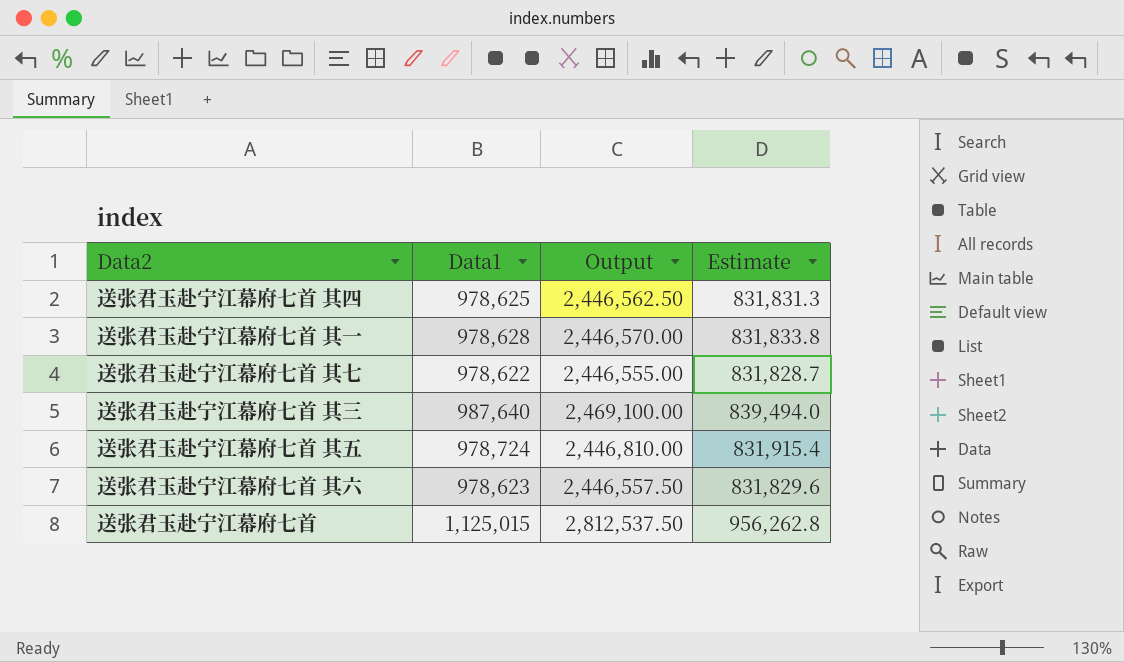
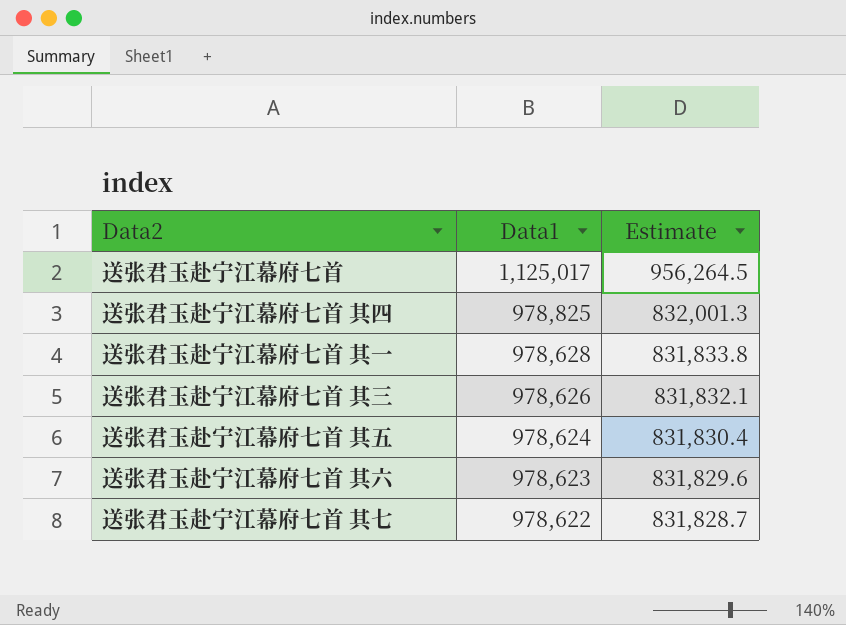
row order: none -> Data1 descending
column Output | formula: [Data1] * 2.5 -> none
送张君玉赴宁江幕府七首 | Data1: 1,125,015 -> 1,125,017
送张君玉赴宁江幕府七首 | Estimate: 956,262.8 -> 956,264.5
送张君玉赴宁江幕府七首 其四 | Data1: 978,625 -> 978,825
送张君玉赴宁江幕府七首 其四 | Estimate: 831,831.3 -> 832,001.3
送张君玉赴宁江幕府七首 其三 | Data1: 987,640 -> 978,626
送张君玉赴宁江幕府七首 其三 | Estimate: 839,494.0 -> 831,832.1
送张君玉赴宁江幕府七首 其五 | Data1: 978,724 -> 978,624
送张君玉赴宁江幕府七首 其五 | Estimate: 831,915.4 -> 831,830.4

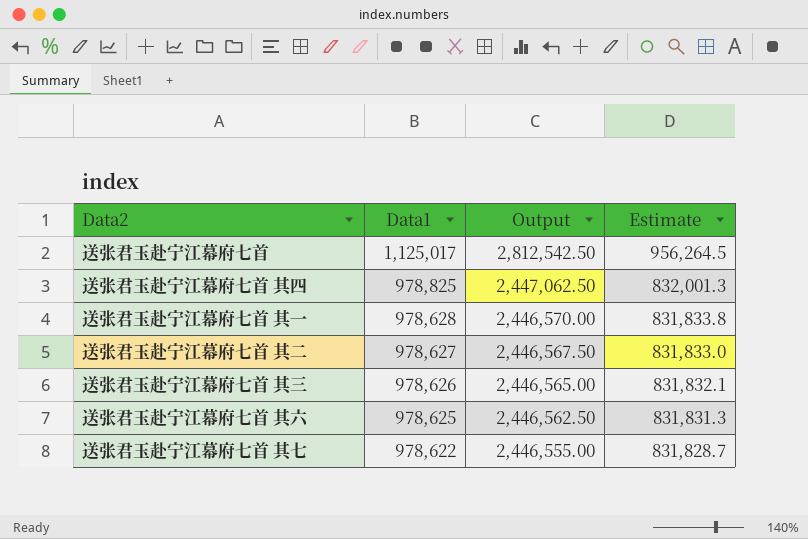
column Output | formula: none -> [Data1] * 2.5
row 送张君玉赴宁江幕府七首 其五: 978,624 | 831,830.4 -> none
row 送张君玉赴宁江幕府七首 其二: none -> 978,627 | 2,446,567.50 | 831,833.0
送张君玉赴宁江幕府七首 其六 | Data1: 978,623 -> 978,625
送张君玉赴宁江幕府七首 其六 | Estimate: 831,829.6 -> 831,831.3

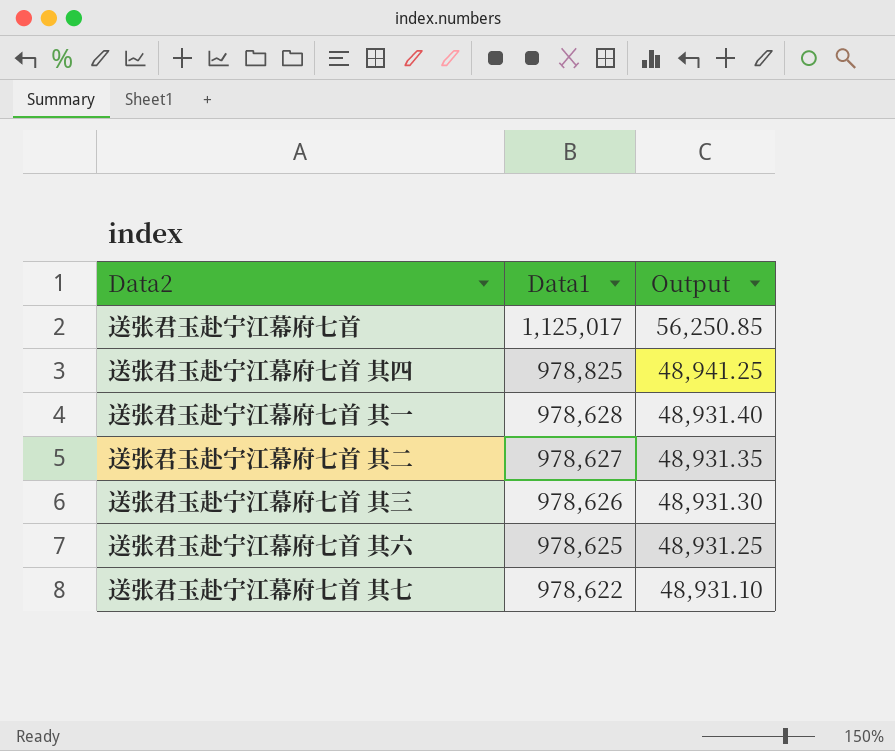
column Estimate | formula: [Data1] * 0.85 -> none
column Output | formula: [Data1] * 2.5 -> [Data1] * 0.05

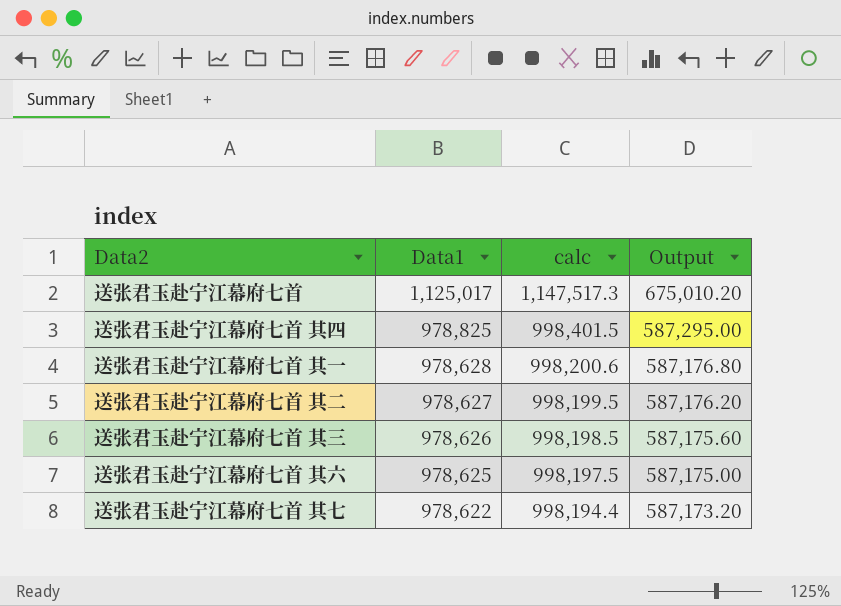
column calc | formula: none -> [Data1] * 1.02
column Output | formula: [Data1] * 0.05 -> [Data1] * 0.6

